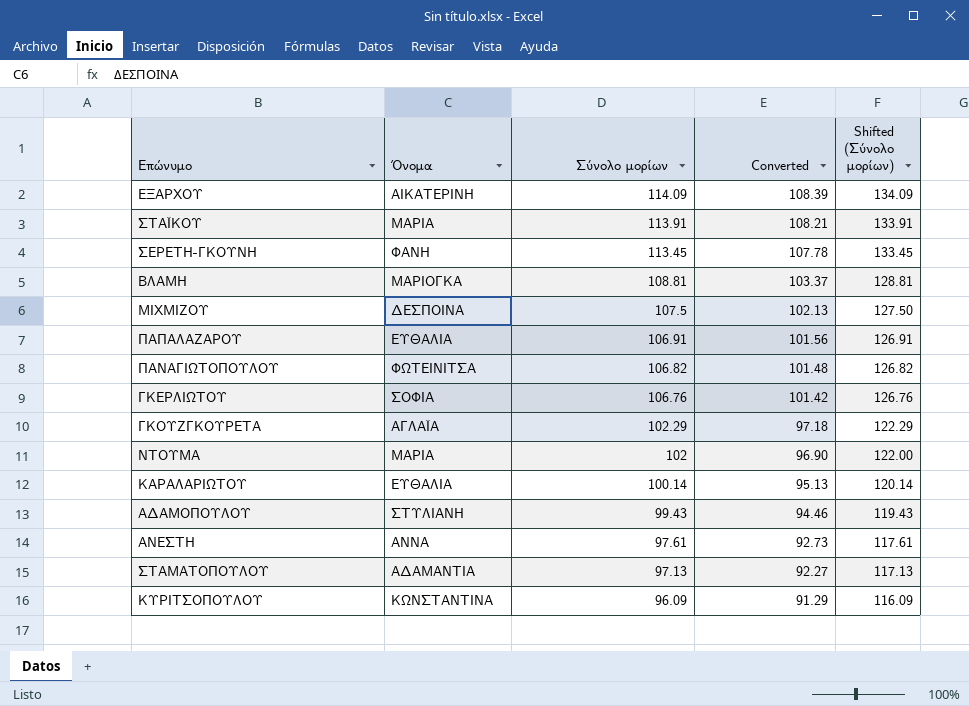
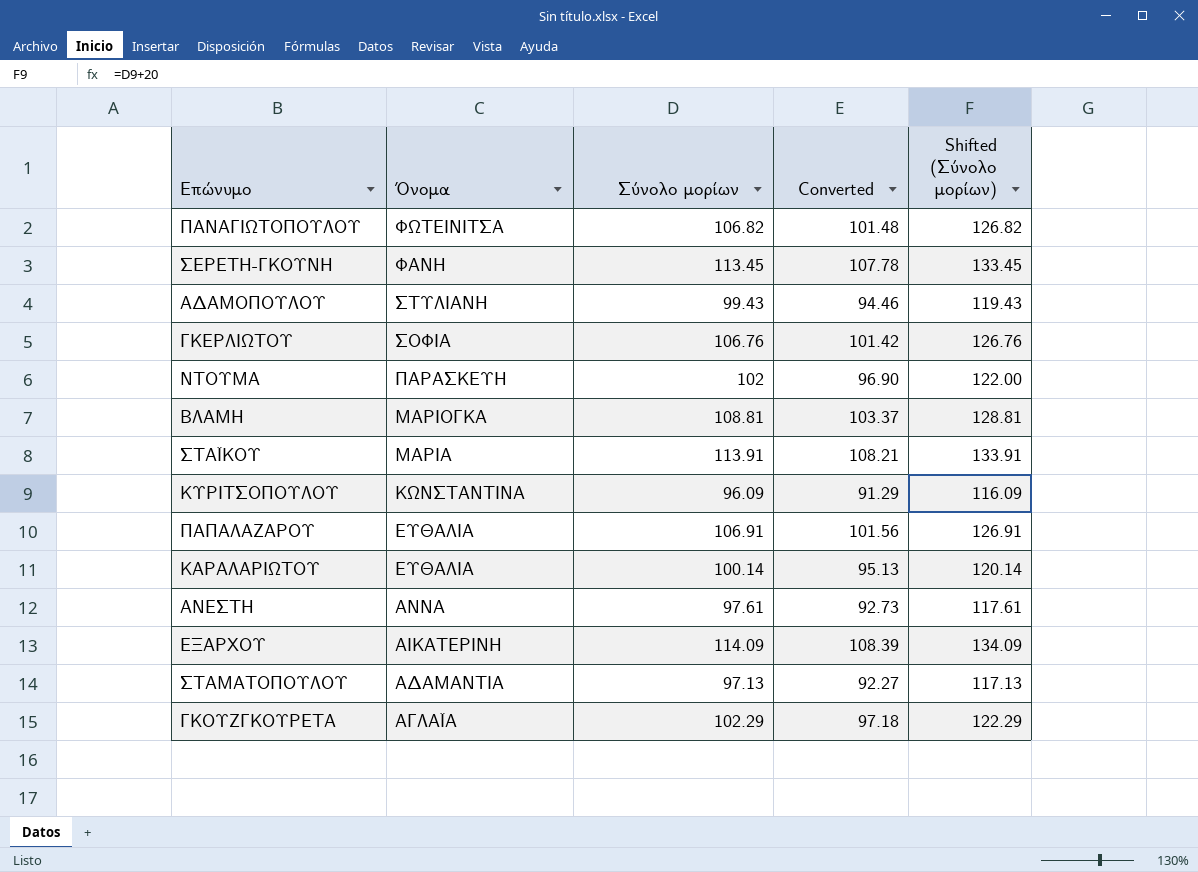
row order: Σύνολο μορίων descending -> Όνομα descending
row ΜΙΧΜΙΖΟΥ: ΔΕΣΠΟΙΝΑ | 107.5 | 102.13 | 127.50 -> none
ΝΤΟΥΜΑ | Όνομα: ΜΑΡΙΑ -> ΠΑΡΑΣΚΕΥΗ

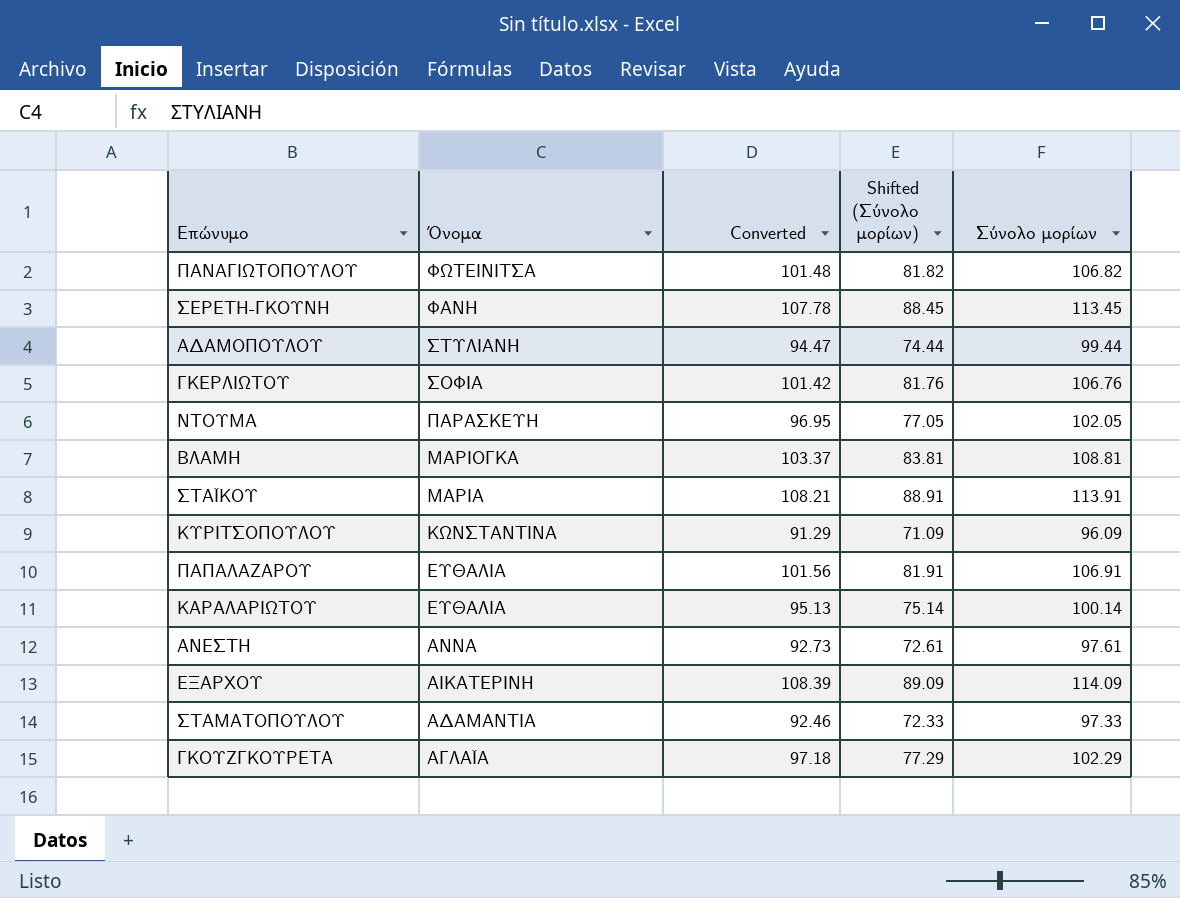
column Shifted (Σύνολο μορίων) | formula: [Σύνολο μορίων] + 20 -> [Σύνολο μορίων] - 25
column Σύνολο μορίων | position: 3 -> 5
ΑΔΑΜΟΠΟΥΛΟΥ | Converted: 94.46 -> 94.47
ΑΔΑΜΟΠΟΥΛΟΥ | Σύνολο μορίων: 99.43 -> 99.44
ΝΤΟΥΜΑ | Converted: 96.90 -> 96.95
ΝΤΟΥΜΑ | Σύνολο μορίων: 102 -> 102.05
ΣΤΑΜΑΤΟΠΟΥΛΟΥ | Converted: 92.27 -> 92.46
ΣΤΑΜΑΤΟΠΟΥΛΟΥ | Σύνολο μορίων: 97.13 -> 97.33

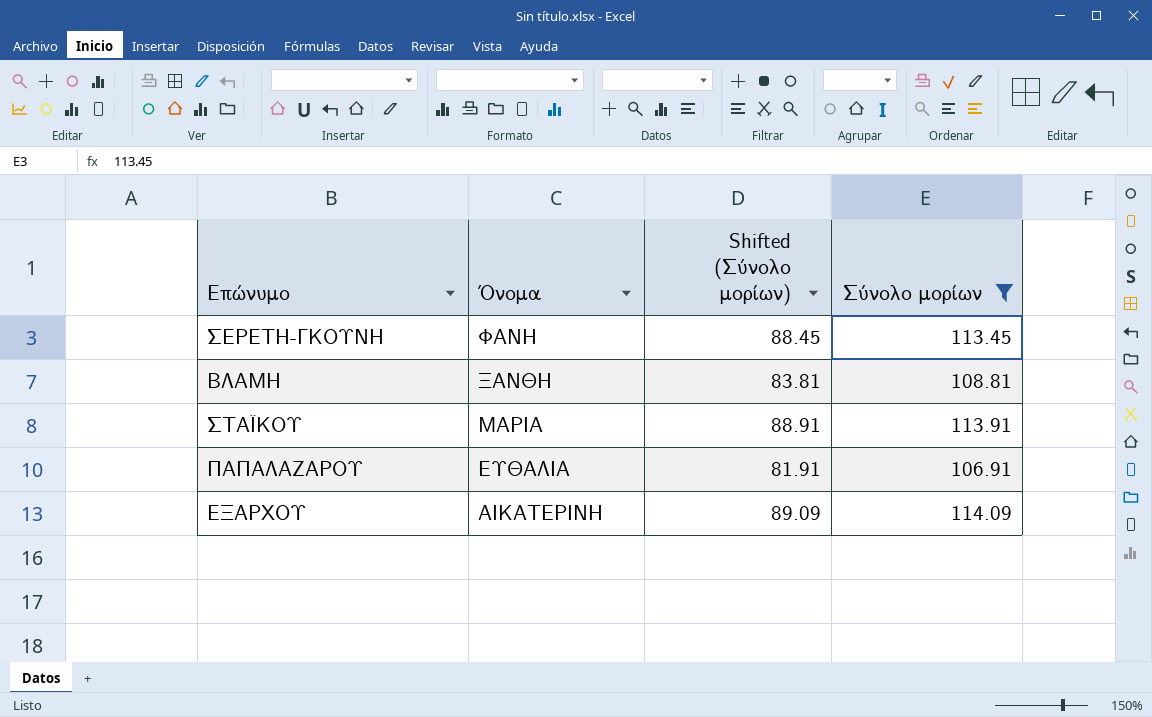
filter: none -> Σύνολο μορίων >= 106.91
column Converted | formula: [Σύνολο μορίων] * 0.95 -> none
ΒΛΑΜΗ | Όνομα: ΜΑΡΙΟΓΚΑ -> ΞΑΝΘΗ

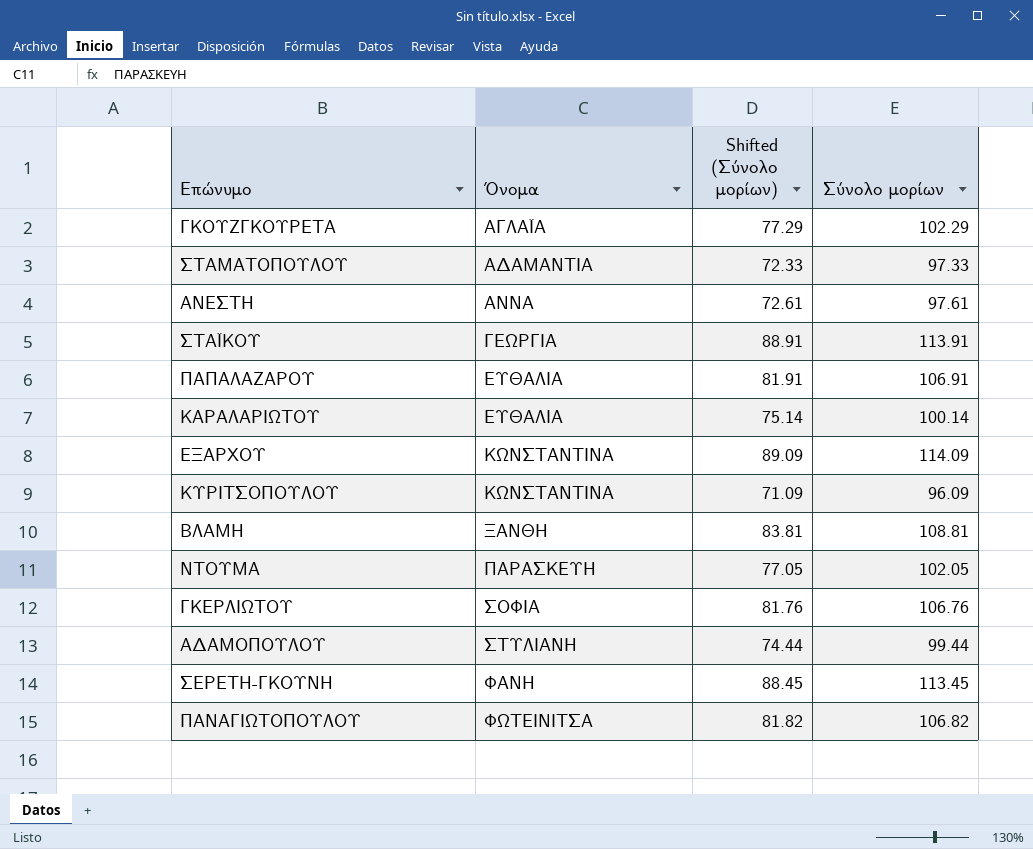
filter: Σύνολο μορίων >= 106.91 -> none
row order: Όνομα descending -> Όνομα ascending
ΣΤΑΪΚΟΥ | Όνομα: ΜΑΡΙΑ -> ΓΕΩΡΓΙΑ
ΕΞΑΡΧΟΥ | Όνομα: ΑΙΚΑΤΕΡΙΝΗ -> ΚΩΝΣΤΑΝΤΙΝΑ

